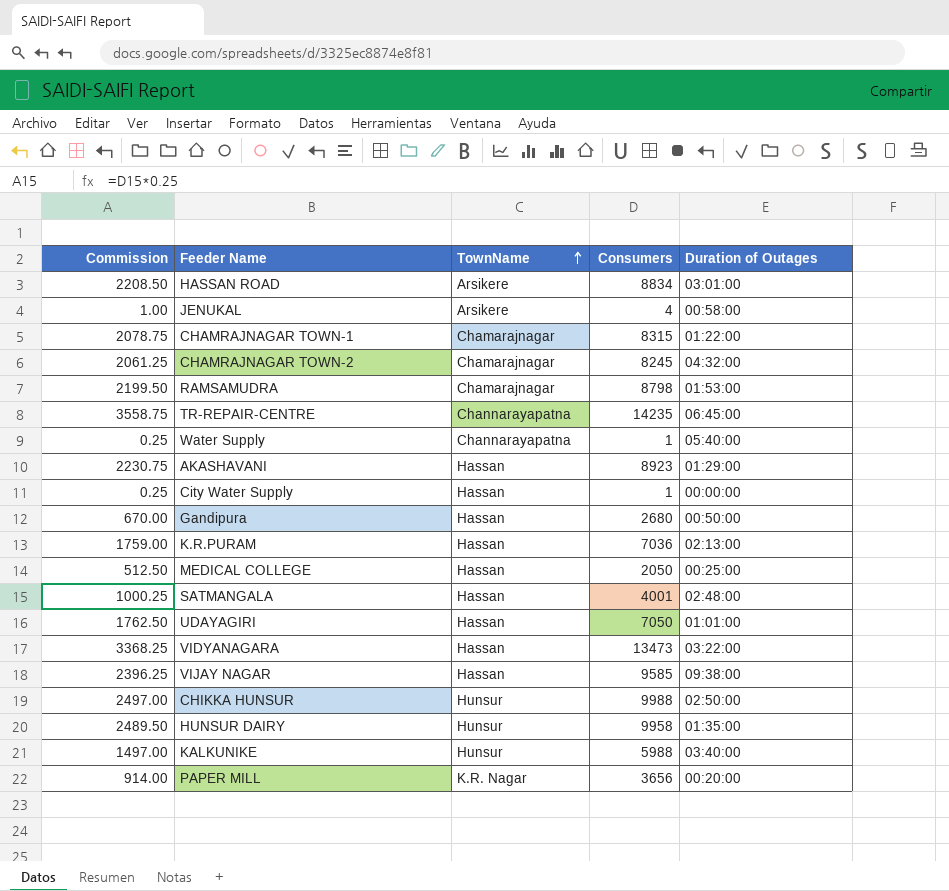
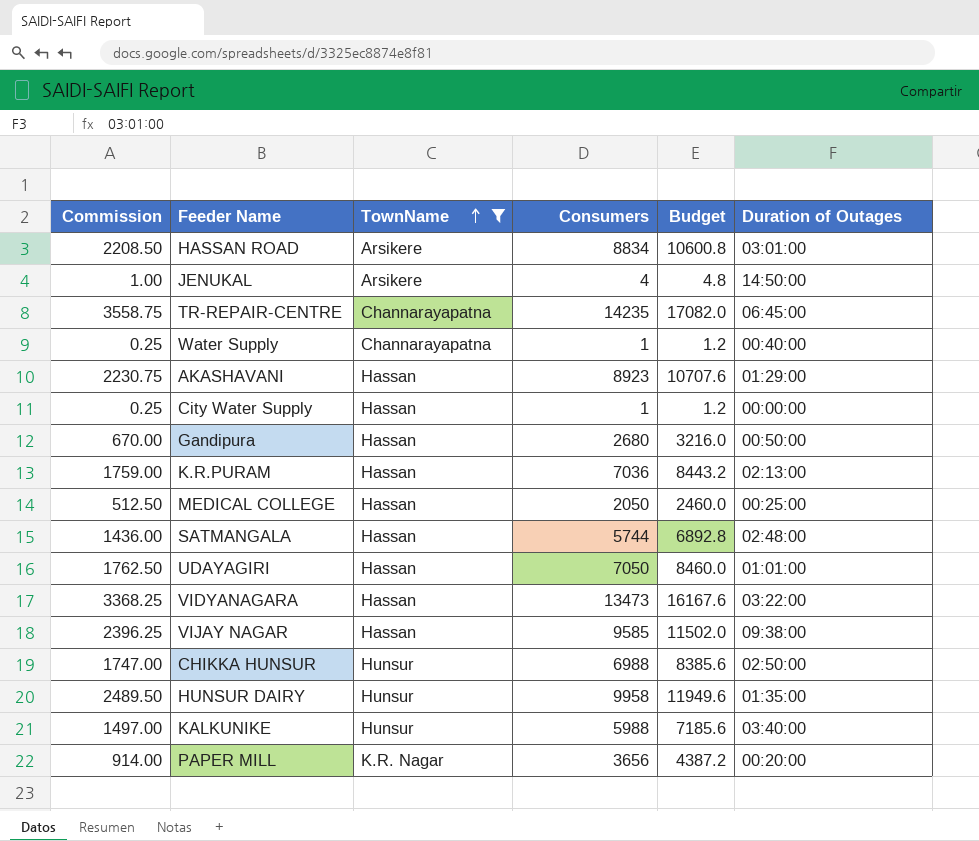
filter: none -> TownName != Chamarajnagar
column Budget | formula: none -> [Consumers] * 1.2
JENUKAL | Duration of Outages: 00:58:00 -> 14:50:00
Water Supply | Duration of Outages: 05:40:00 -> 00:40:00
SATMANGALA | Commission: 1000.25 -> 1436.00
SATMANGALA | Consumers: 4001 -> 5744
CHIKKA HUNSUR | Commission: 2497.00 -> 1747.00
CHIKKA HUNSUR | Consumers: 9988 -> 6988

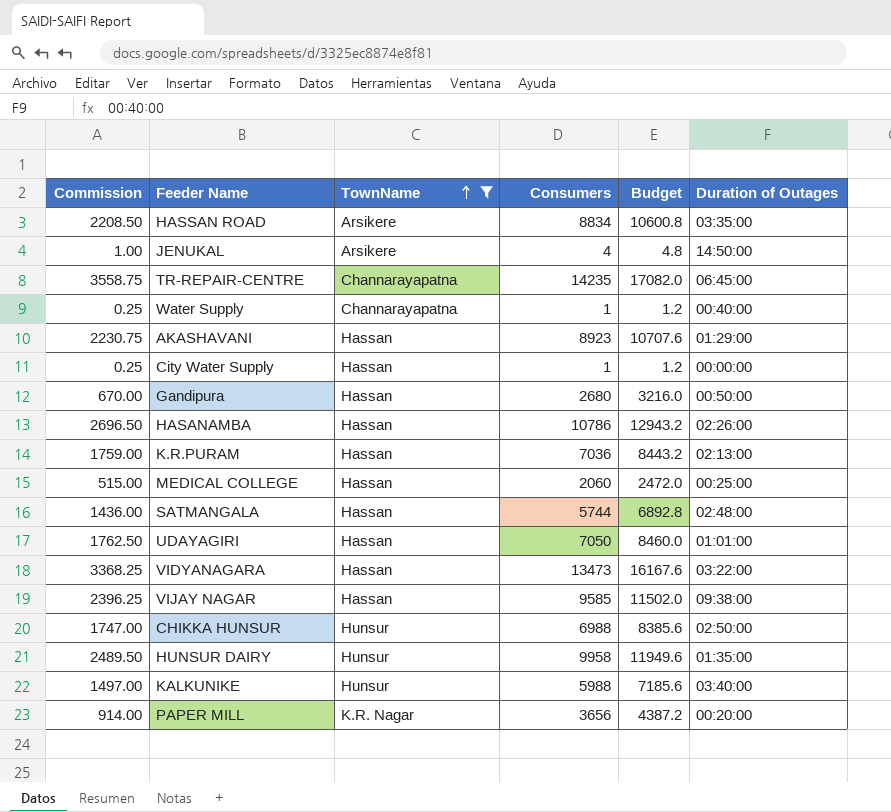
HASSAN ROAD | Duration of Outages: 03:01:00 -> 03:35:00
row HASANAMBA: none -> 2696.50 | Hassan | 10786 | 12943.2 | 02:26:00
MEDICAL COLLEGE | Commission: 512.50 -> 515.00
MEDICAL COLLEGE | Consumers: 2050 -> 2060
MEDICAL COLLEGE | Budget: 2460.0 -> 2472.0

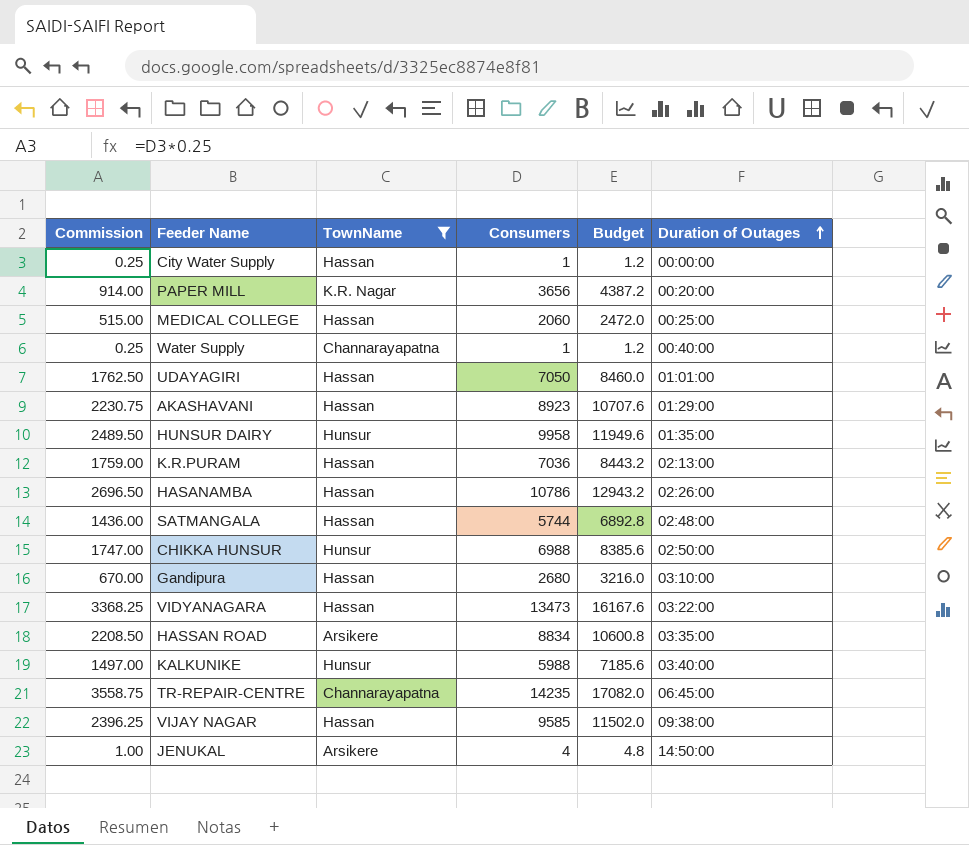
row order: TownName ascending -> Duration of Outages ascending
Gandipura | Duration of Outages: 00:50:00 -> 03:10:00

